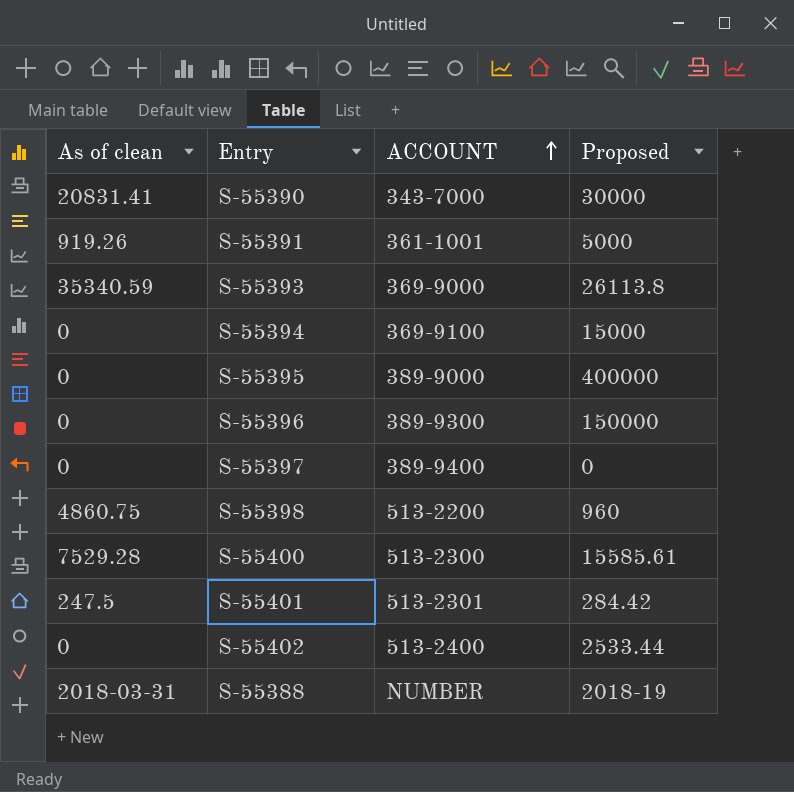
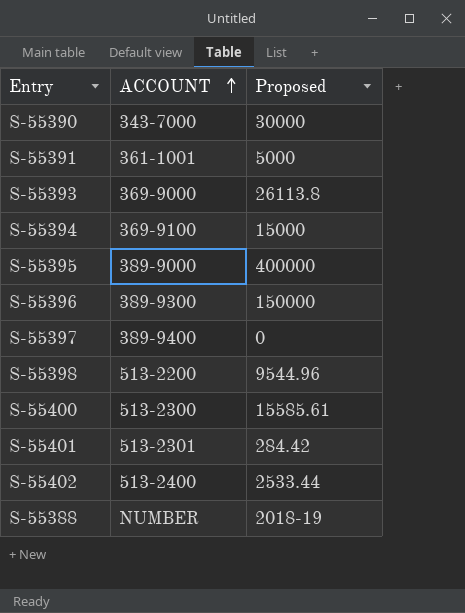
column As of clean | position: 1 -> none
S-55398 | Proposed: 960 -> 9544.96

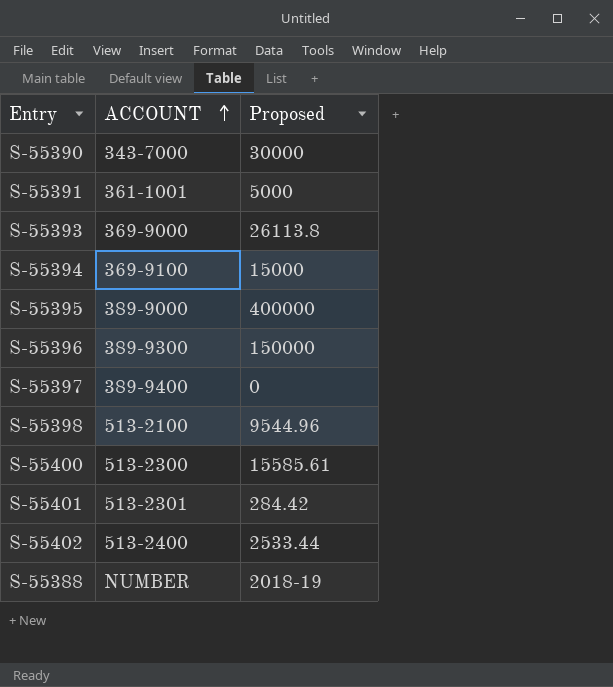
S-55398 | ACCOUNT: 513-2200 -> 513-2100

